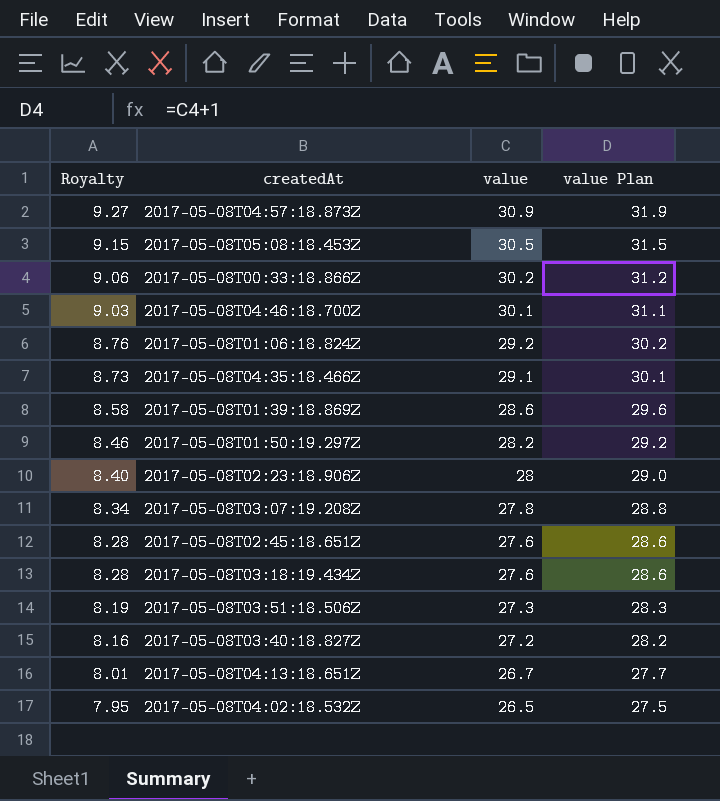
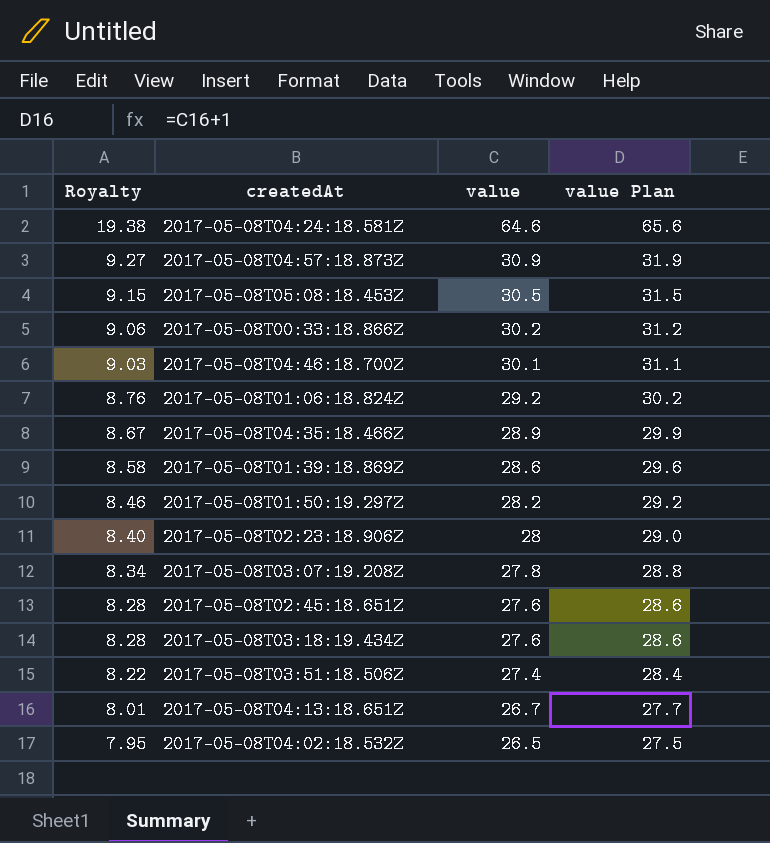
row 2017-05-08T03:40:18.827Z: 8.16 | 27.2 | 28.2 -> none
row 2017-05-08T04:24:18.581Z: none -> 19.38 | 64.6 | 65.6
2017-05-08T04:35:18.466Z | Royalty: 8.73 -> 8.67
2017-05-08T04:35:18.466Z | value: 29.1 -> 28.9
2017-05-08T04:35:18.466Z | value Plan: 30.1 -> 29.9
2017-05-08T03:51:18.506Z | Royalty: 8.19 -> 8.22
2017-05-08T03:51:18.506Z | value: 27.3 -> 27.4
2017-05-08T03:51:18.506Z | value Plan: 28.3 -> 28.4

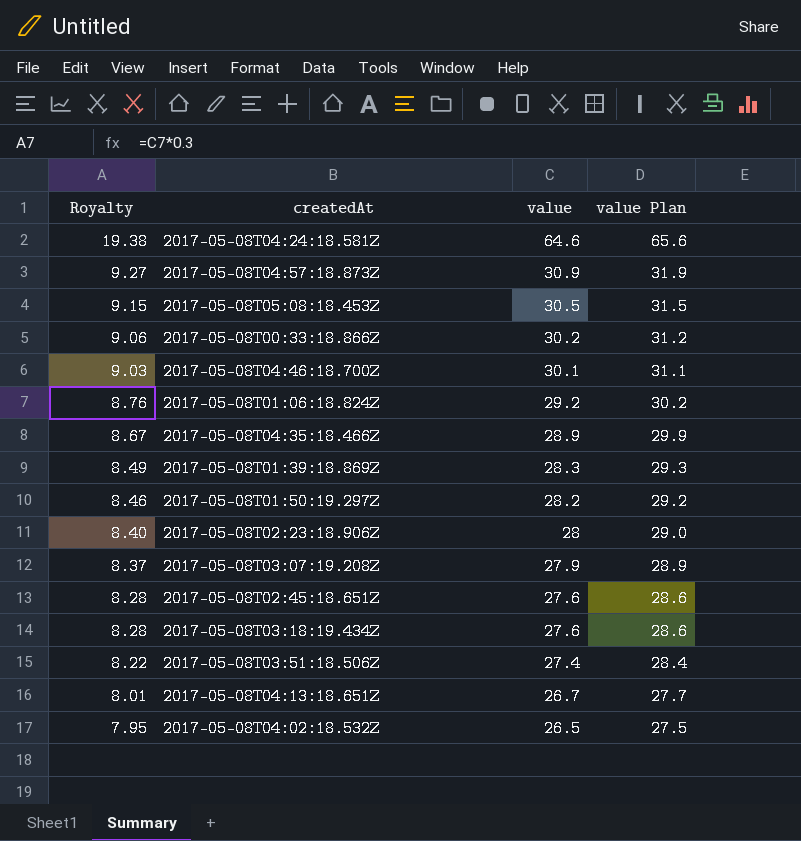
2017-05-08T01:39:18.869Z | Royalty: 8.58 -> 8.49
2017-05-08T01:39:18.869Z | value: 28.6 -> 28.3
2017-05-08T01:39:18.869Z | value Plan: 29.6 -> 29.3
2017-05-08T03:07:19.208Z | Royalty: 8.34 -> 8.37
2017-05-08T03:07:19.208Z | value: 27.8 -> 27.9
2017-05-08T03:07:19.208Z | value Plan: 28.8 -> 28.9

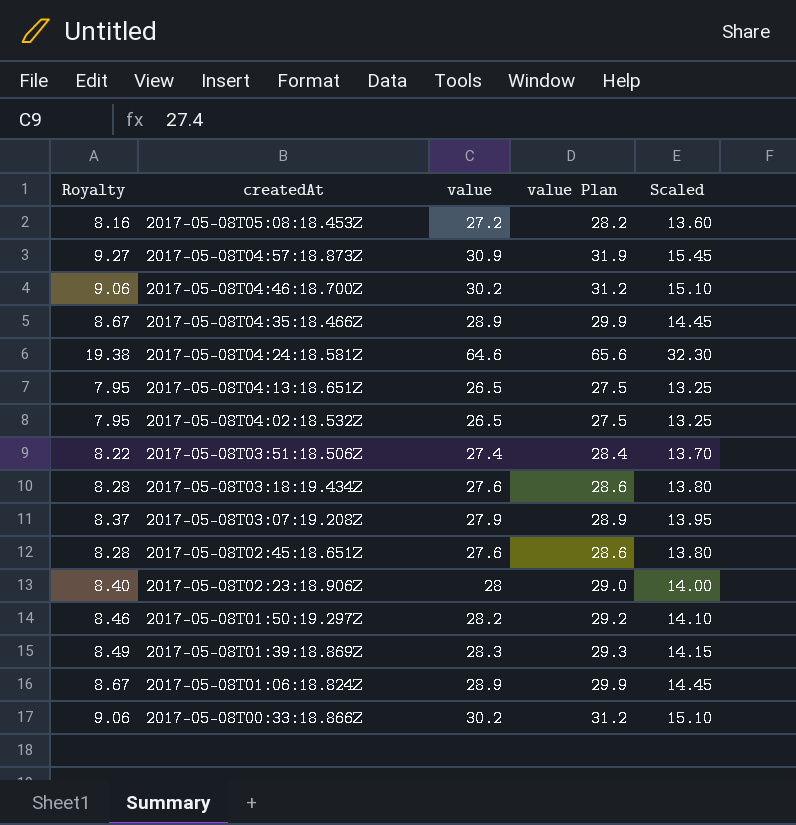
row order: Royalty descending -> createdAt descending
column Scaled | formula: none -> [value] * 0.5
2017-05-08T05:08:18.453Z | Royalty: 9.15 -> 8.16
2017-05-08T05:08:18.453Z | value: 30.5 -> 27.2
2017-05-08T05:08:18.453Z | value Plan: 31.5 -> 28.2
2017-05-08T04:46:18.700Z | Royalty: 9.03 -> 9.06
2017-05-08T04:46:18.700Z | value: 30.1 -> 30.2
2017-05-08T04:46:18.700Z | value Plan: 31.1 -> 31.2
2017-05-08T04:13:18.651Z | Royalty: 8.01 -> 7.95
2017-05-08T04:13:18.651Z | value: 26.7 -> 26.5
2017-05-08T04:13:18.651Z | value Plan: 27.7 -> 27.5
2017-05-08T01:06:18.824Z | Royalty: 8.76 -> 8.67
2017-05-08T01:06:18.824Z | value: 29.2 -> 28.9
2017-05-08T01:06:18.824Z | value Plan: 30.2 -> 29.9

